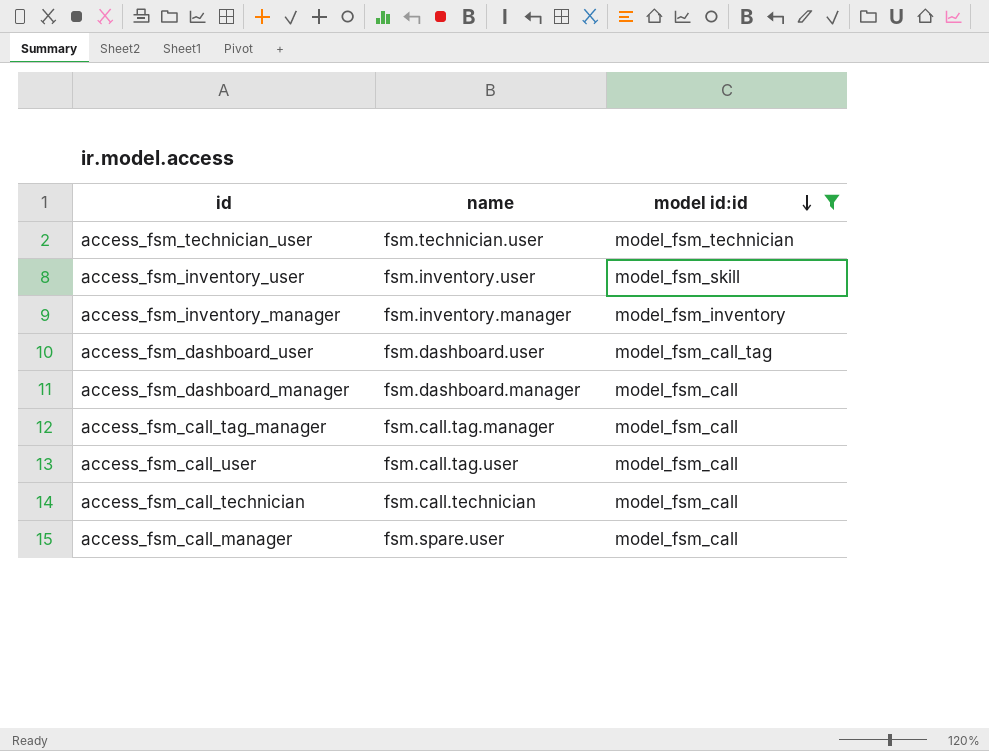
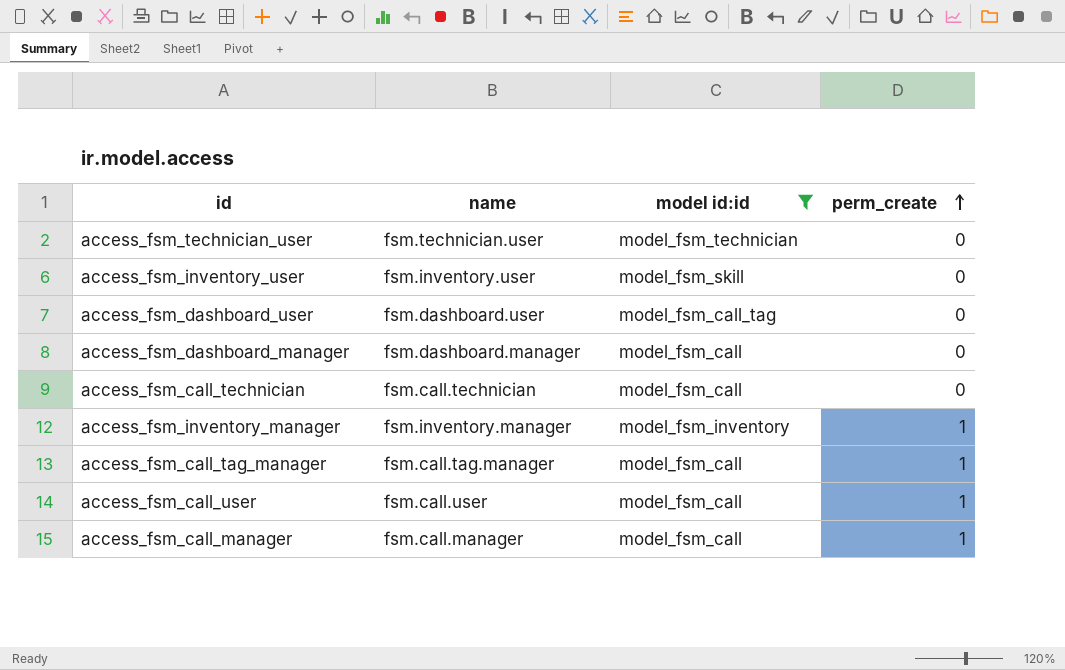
row order: model id:id descending -> perm_create ascending
column perm_create | position: none -> 4
access_fsm_call_user | name: fsm.call.tag.user -> fsm.call.user
access_fsm_call_manager | name: fsm.spare.user -> fsm.call.manager

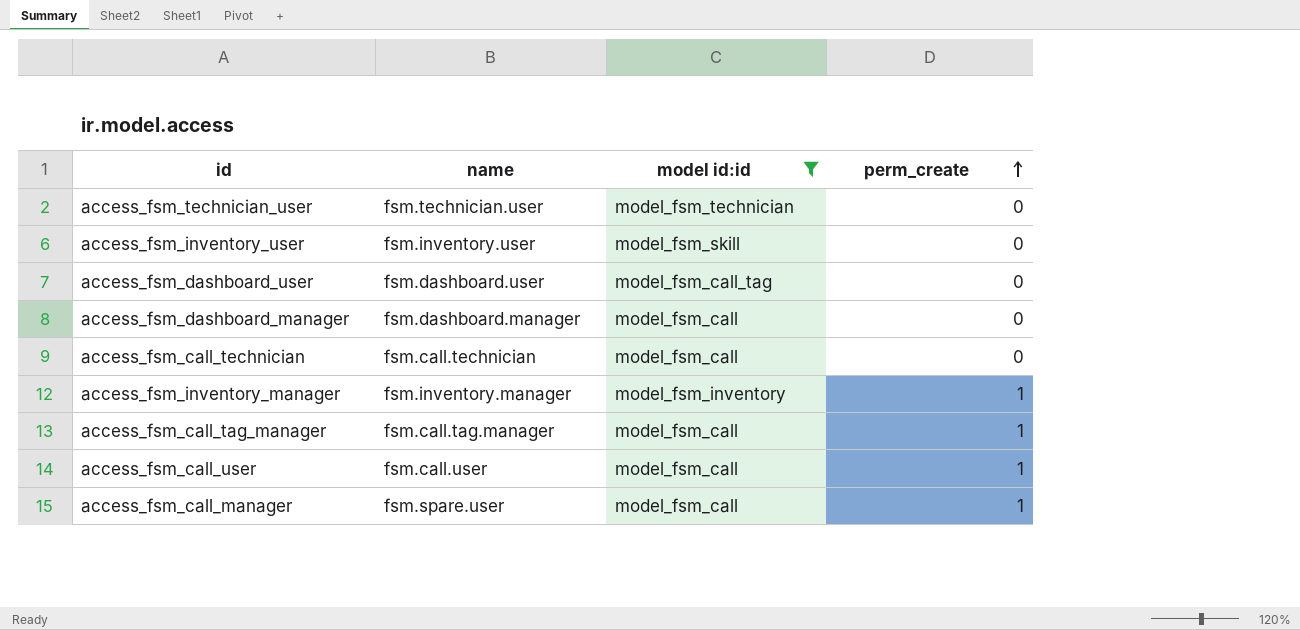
access_fsm_call_manager | name: fsm.call.manager -> fsm.spare.user

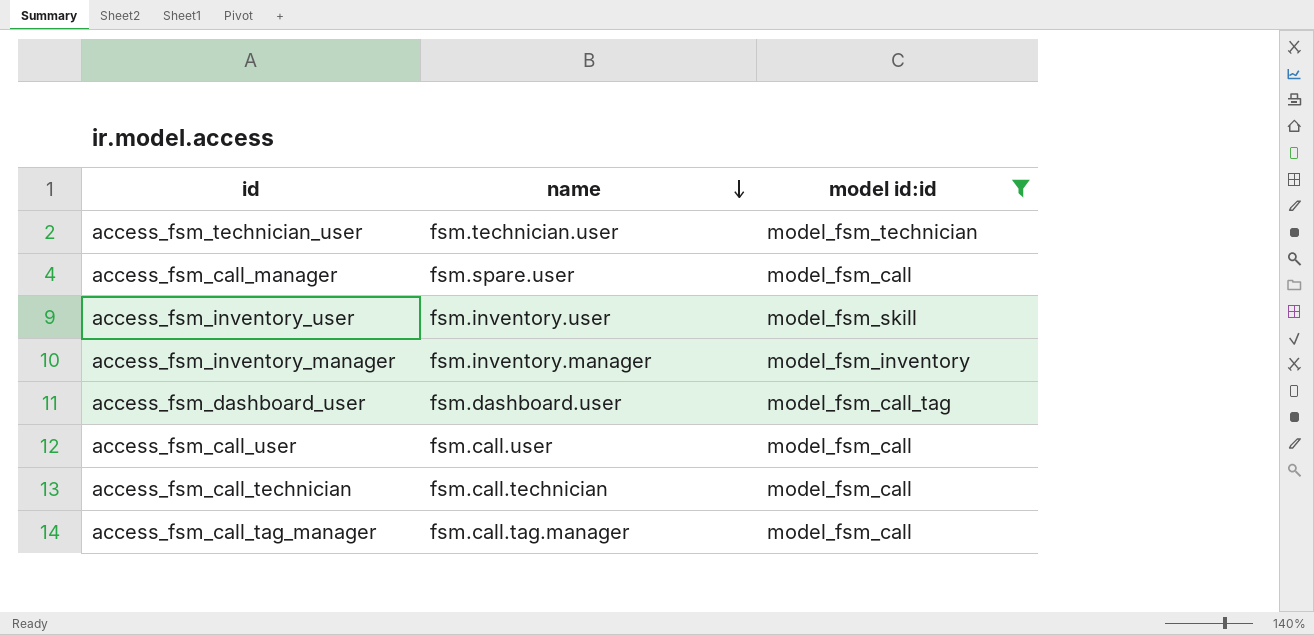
row order: perm_create ascending -> name descending
column perm_create | position: 4 -> none
row access_fsm_dashboard_manager: fsm.dashboard.manager | model_fsm_call | 0 -> none

